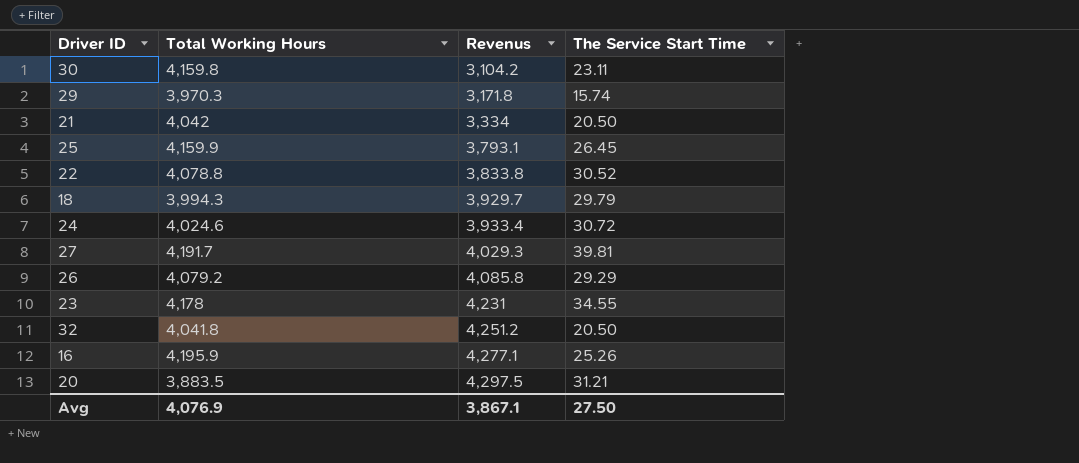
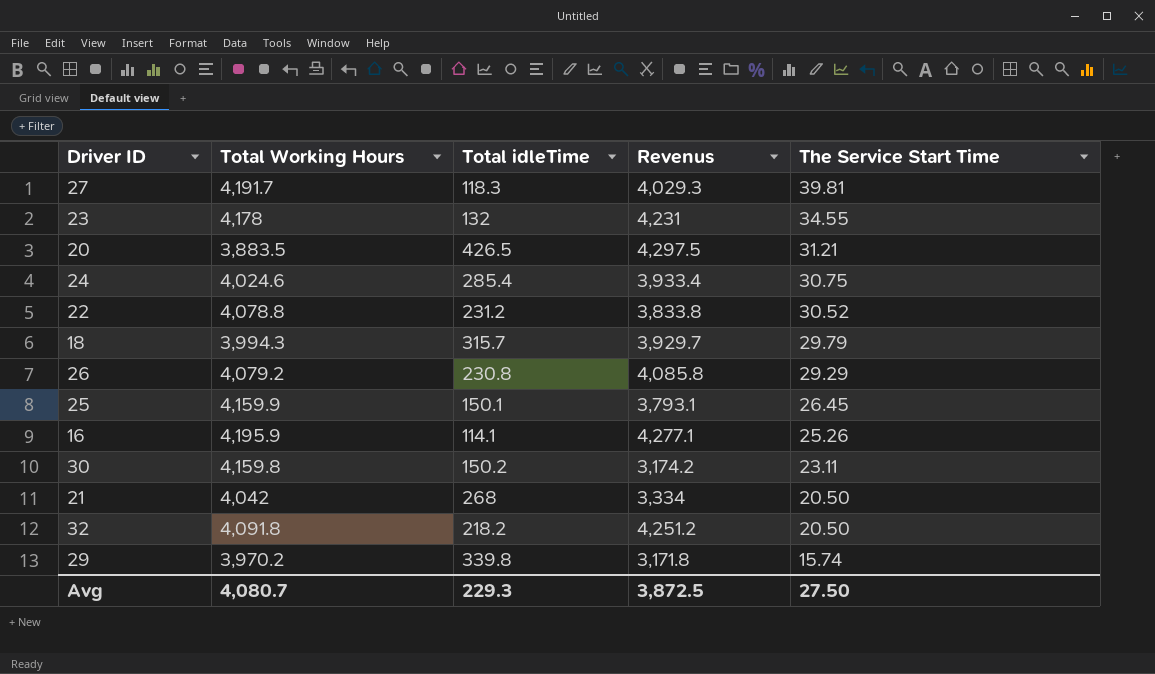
row order: Revenus ascending -> The Service Start Time descending
column Total idleTime | position: none -> 3
24 | The Service Start Time: 30.72 -> 30.75
30 | Revenus: 3,104.2 -> 3,174.2
32 | Total Working Hours: 4,041.8 -> 4,091.8
29 | Total Working Hours: 3,970.3 -> 3,970.2
Avg | Total Working Hours: 4,076.9 -> 4,080.7
Avg | Revenus: 3,867.1 -> 3,872.5

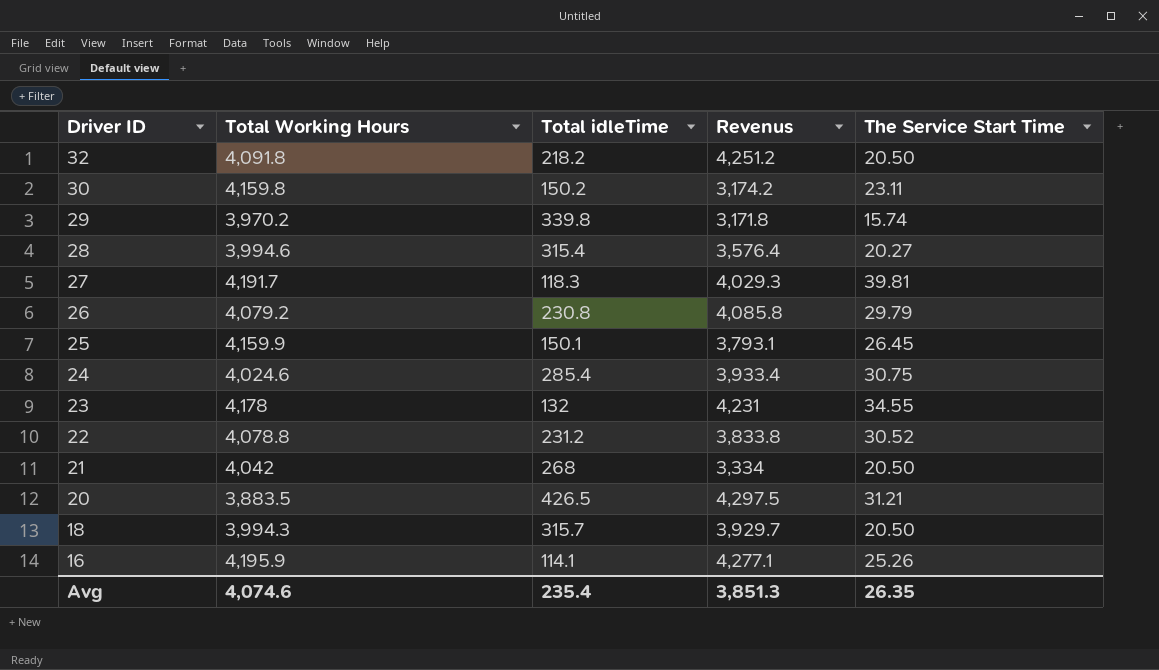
row order: The Service Start Time descending -> Driver ID descending
row 28: none -> 3,994.6 | 315.4 | 3,576.4 | 20.27
26 | The Service Start Time: 29.29 -> 29.79
18 | The Service Start Time: 29.79 -> 20.50
Avg | Total Working Hours: 4,080.7 -> 4,074.6
Avg | Total idleTime: 229.3 -> 235.4
Avg | Revenus: 3,872.5 -> 3,851.3
Avg | The Service Start Time: 27.50 -> 26.35

